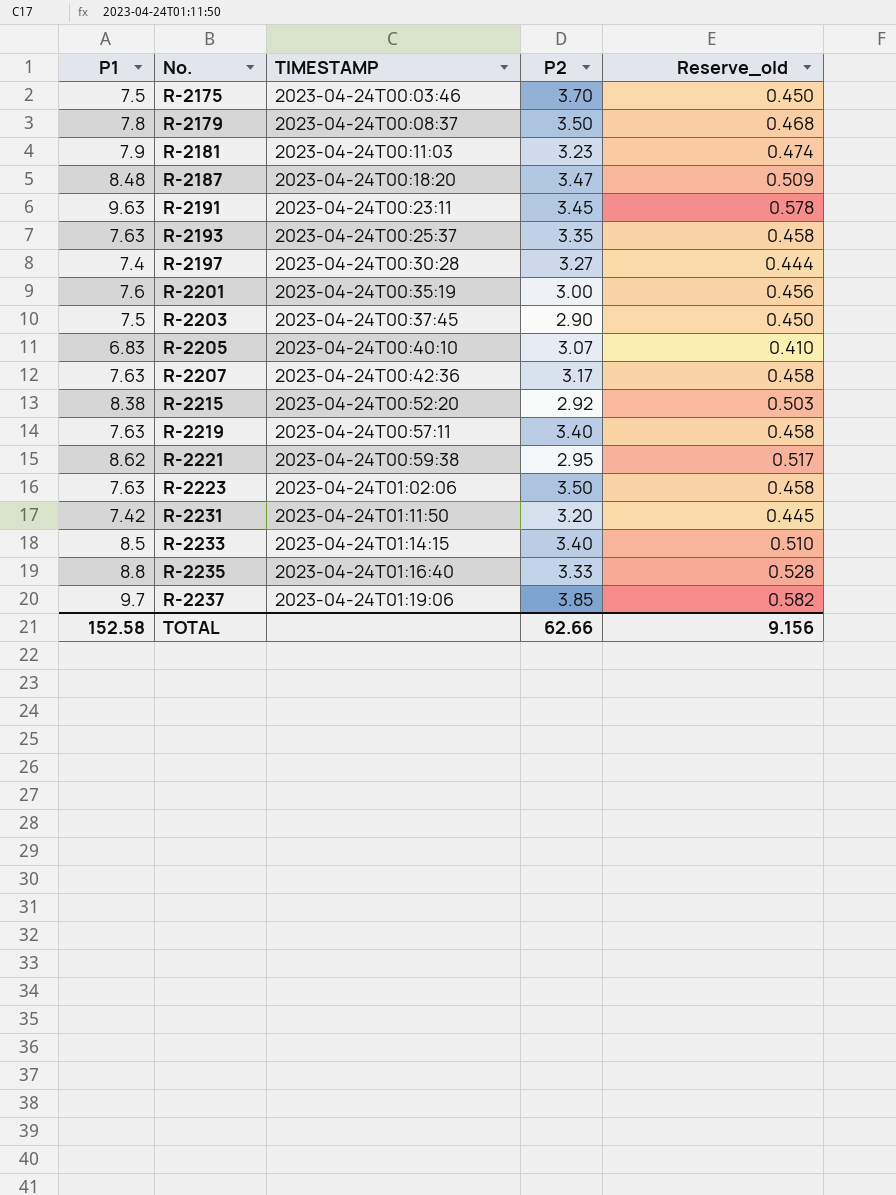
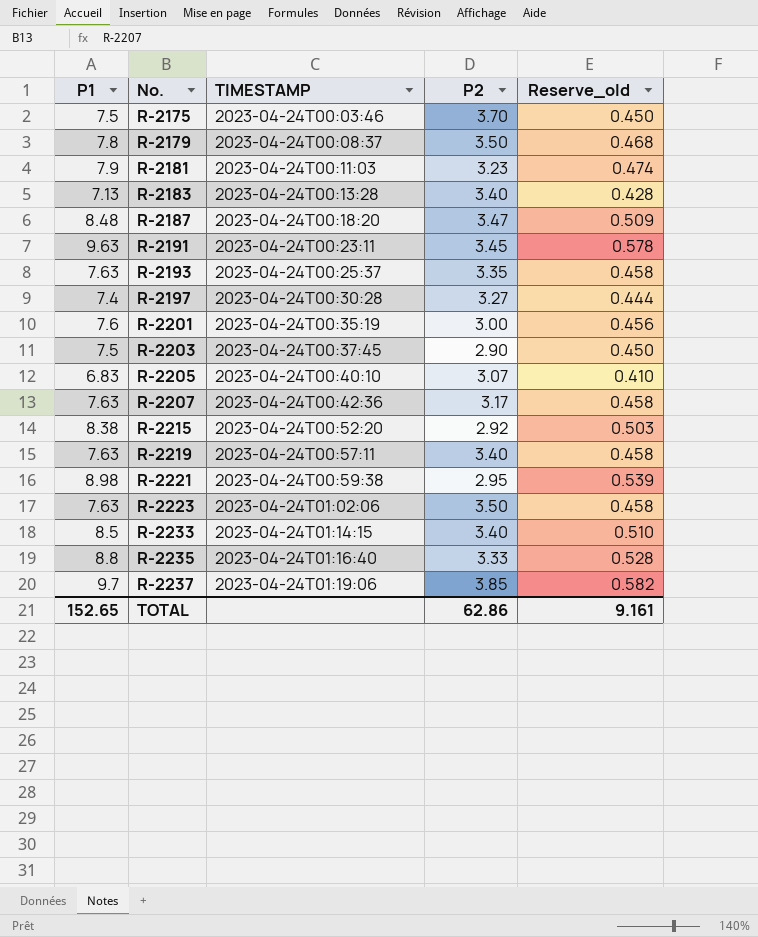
row R-2231: 7.42 | 2023-04-24T01:11:50 | 3.20 | 0.445 -> none
row R-2183: none -> 7.13 | 2023-04-24T00:13:28 | 3.40 | 0.428
R-2221 | P1: 8.62 -> 8.98
R-2221 | Reserve_old: 0.517 -> 0.539
TOTAL | P1: 152.58 -> 152.65
TOTAL | P2: 62.66 -> 62.86
TOTAL | Reserve_old: 9.156 -> 9.161

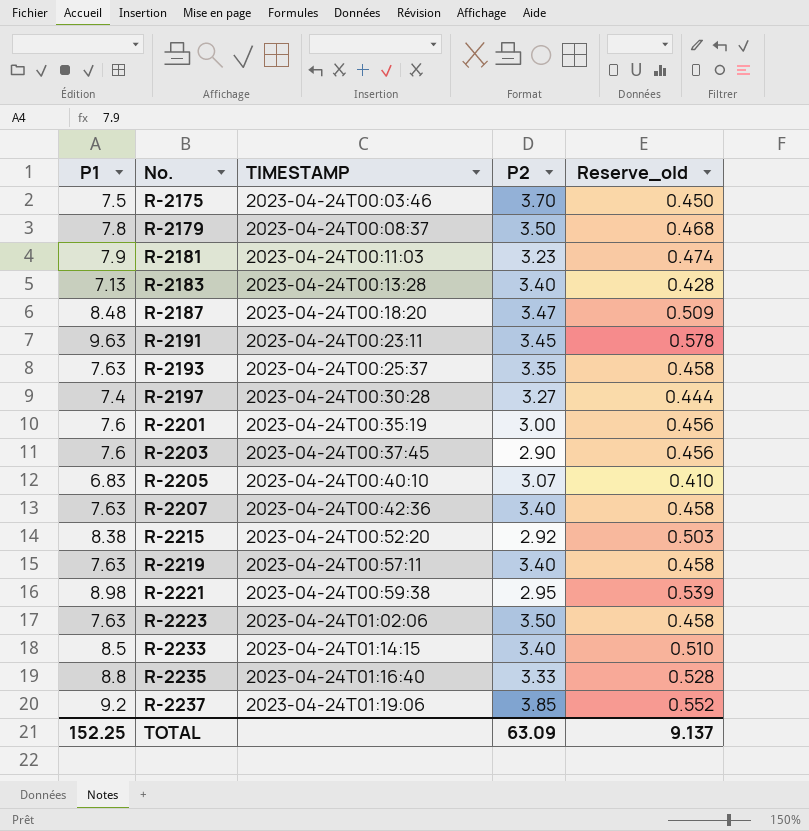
R-2203 | P1: 7.5 -> 7.6
R-2203 | Reserve_old: 0.450 -> 0.456
R-2207 | P2: 3.17 -> 3.40
R-2237 | P1: 9.7 -> 9.2
R-2237 | Reserve_old: 0.582 -> 0.552
TOTAL | P1: 152.65 -> 152.25
TOTAL | P2: 62.86 -> 63.09
TOTAL | Reserve_old: 9.161 -> 9.137

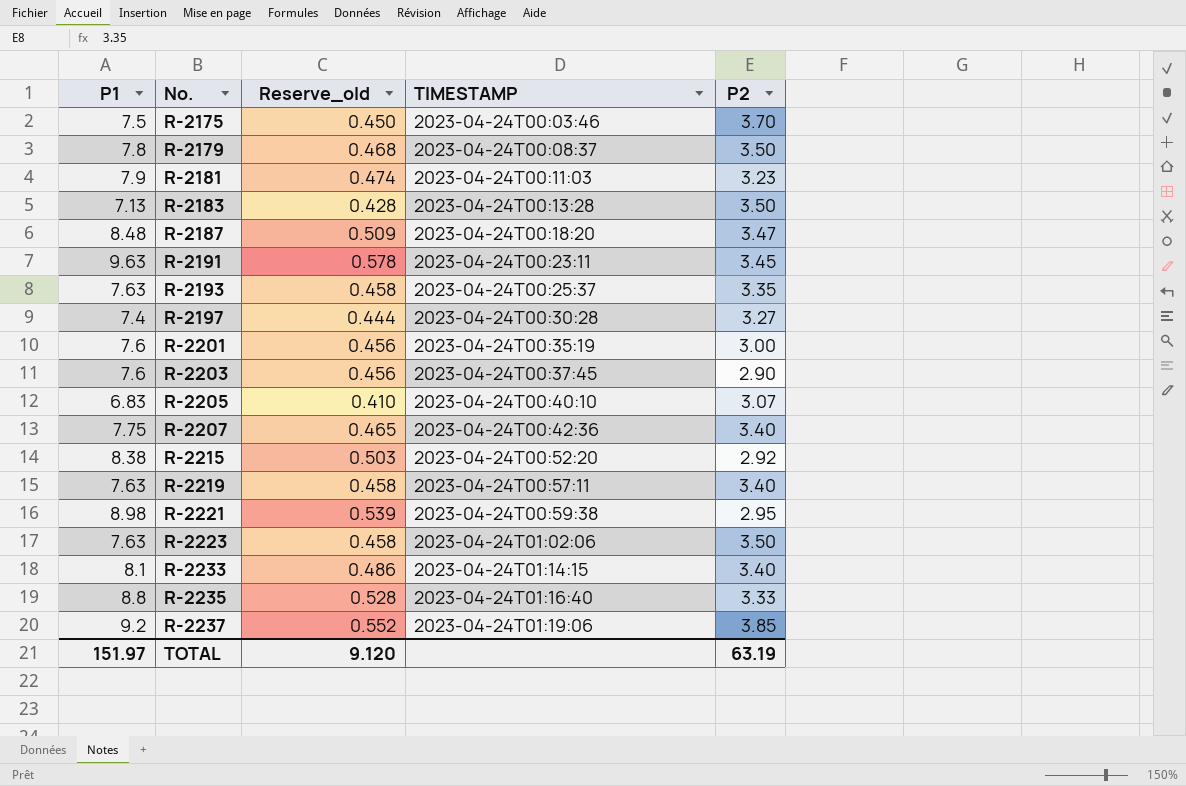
column Reserve_old | position: 5 -> 3
R-2183 | P2: 3.40 -> 3.50
R-2207 | P1: 7.63 -> 7.75
R-2207 | Reserve_old: 0.458 -> 0.465
R-2233 | P1: 8.5 -> 8.1
R-2233 | Reserve_old: 0.510 -> 0.486
TOTAL | P1: 152.25 -> 151.97
TOTAL | Reserve_old: 9.137 -> 9.120
TOTAL | P2: 63.09 -> 63.19

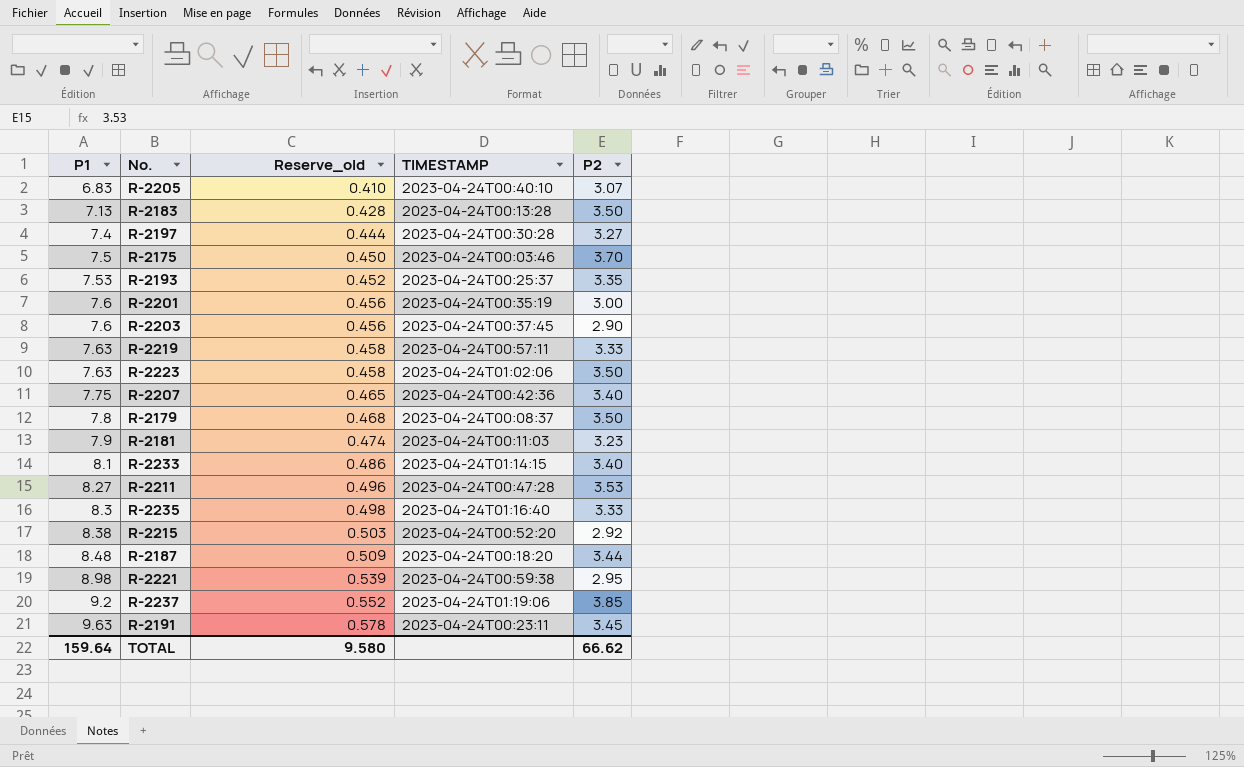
row order: No. ascending -> P1 ascending
R-2193 | P1: 7.63 -> 7.53
R-2193 | Reserve_old: 0.458 -> 0.452
R-2219 | P2: 3.40 -> 3.33
row R-2211: none -> 8.27 | 0.496 | 2023-04-24T00:47:28 | 3.53
R-2235 | P1: 8.8 -> 8.3
R-2235 | Reserve_old: 0.528 -> 0.498
R-2187 | P2: 3.47 -> 3.44
TOTAL | P1: 151.97 -> 159.64
TOTAL | Reserve_old: 9.120 -> 9.580
TOTAL | P2: 63.19 -> 66.62

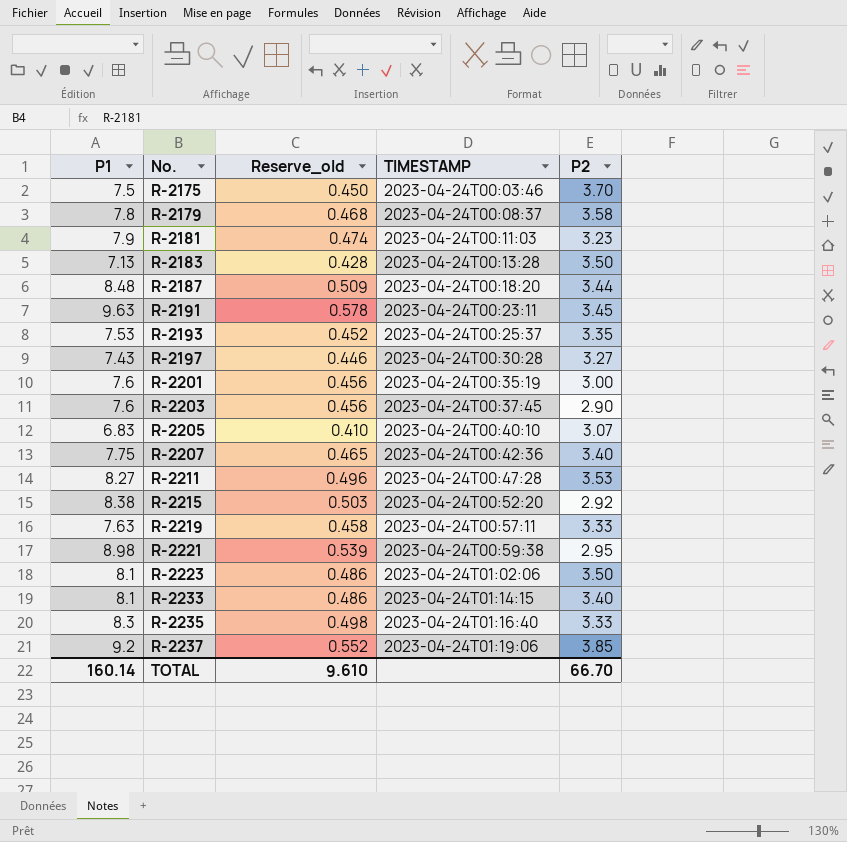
row order: P1 ascending -> No. ascending
R-2179 | P2: 3.50 -> 3.58
R-2197 | P1: 7.4 -> 7.43
R-2197 | Reserve_old: 0.444 -> 0.446
R-2223 | P1: 7.63 -> 8.1
R-2223 | Reserve_old: 0.458 -> 0.486
TOTAL | P1: 159.64 -> 160.14
TOTAL | Reserve_old: 9.580 -> 9.610
TOTAL | P2: 66.62 -> 66.70

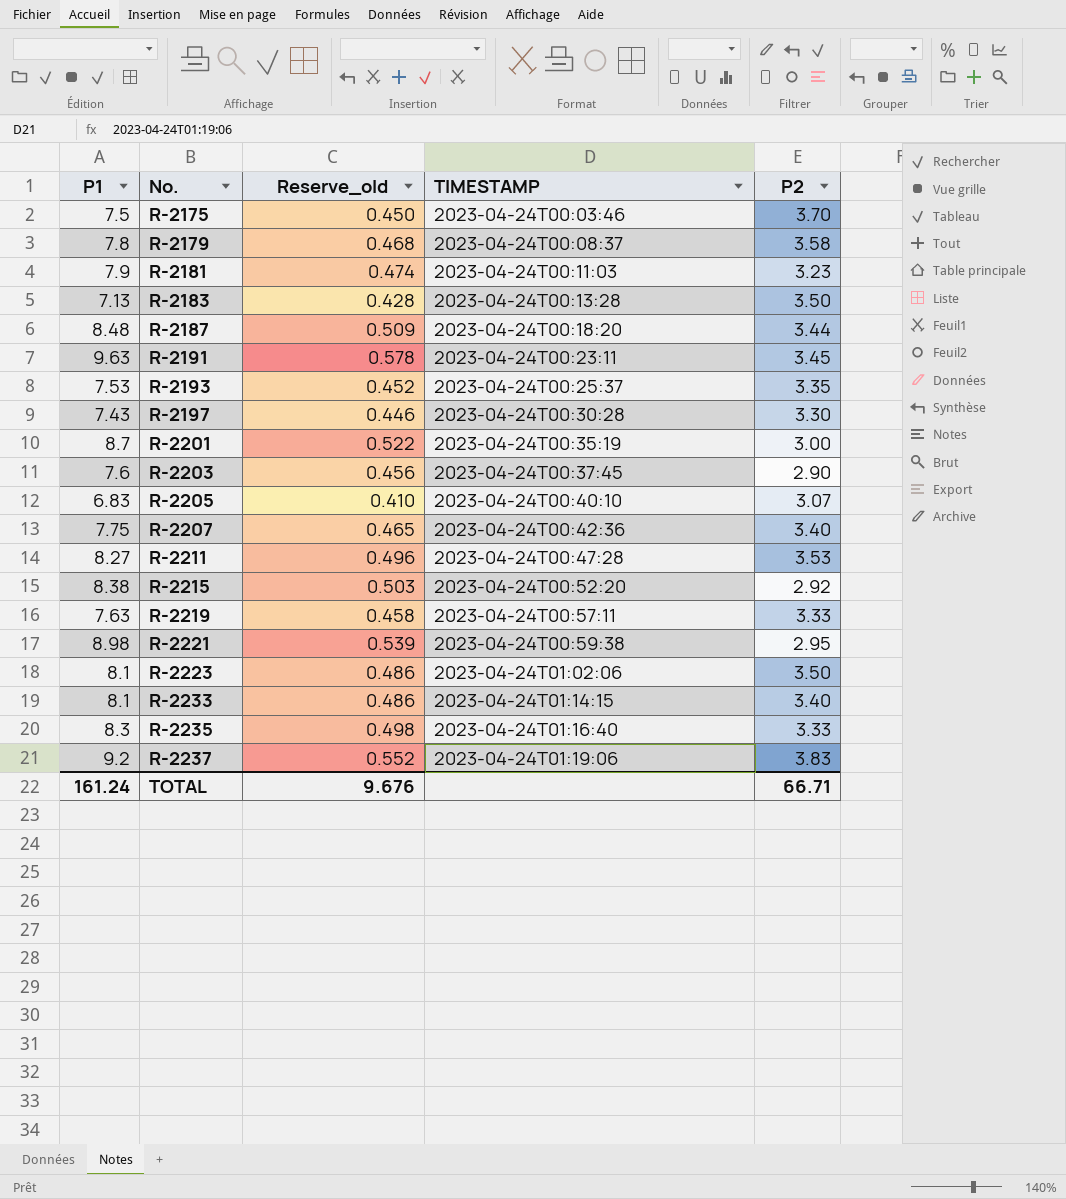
R-2197 | P2: 3.27 -> 3.30
R-2201 | P1: 7.6 -> 8.7
R-2201 | Reserve_old: 0.456 -> 0.522
R-2237 | P2: 3.85 -> 3.83
TOTAL | P1: 160.14 -> 161.24
TOTAL | Reserve_old: 9.610 -> 9.676
TOTAL | P2: 66.70 -> 66.71

